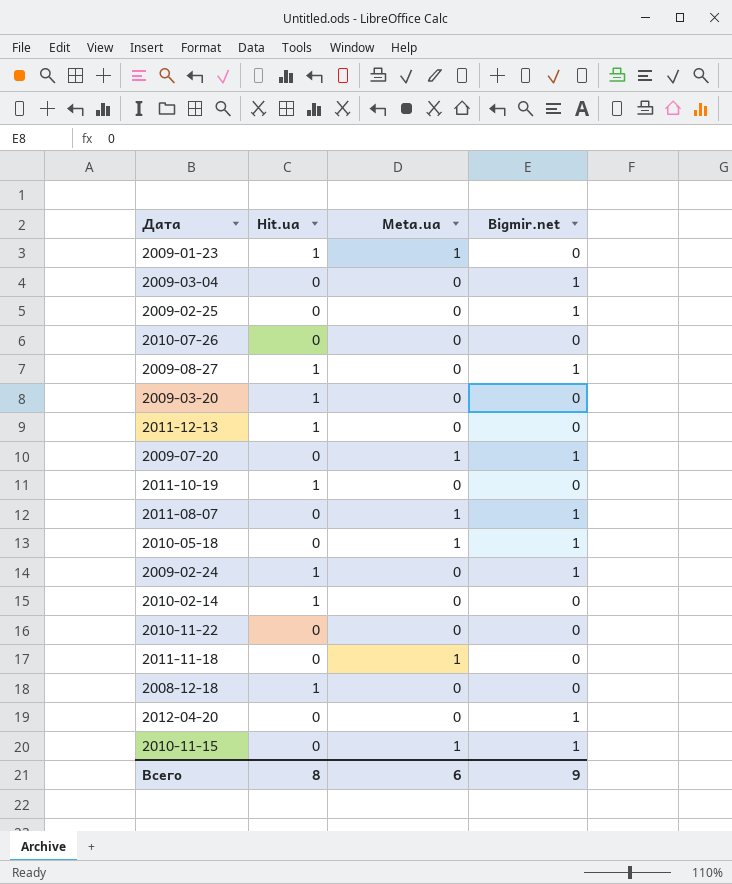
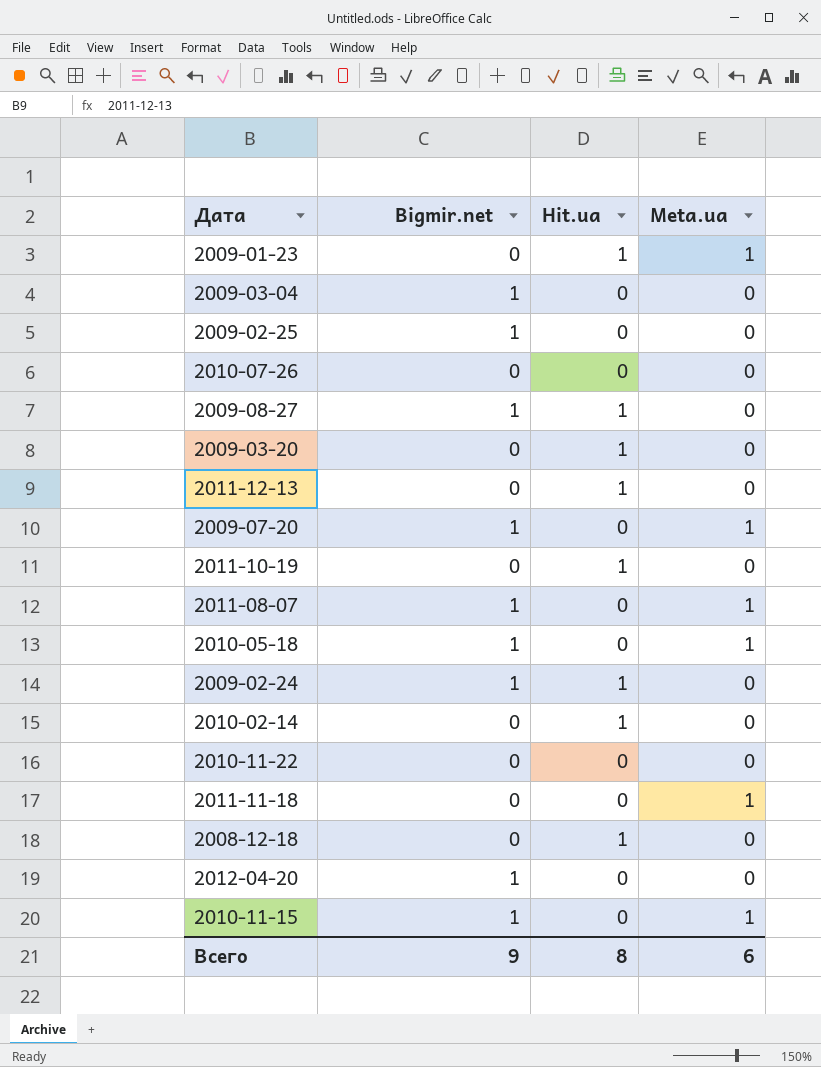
column Bigmir.net | position: 4 -> 2

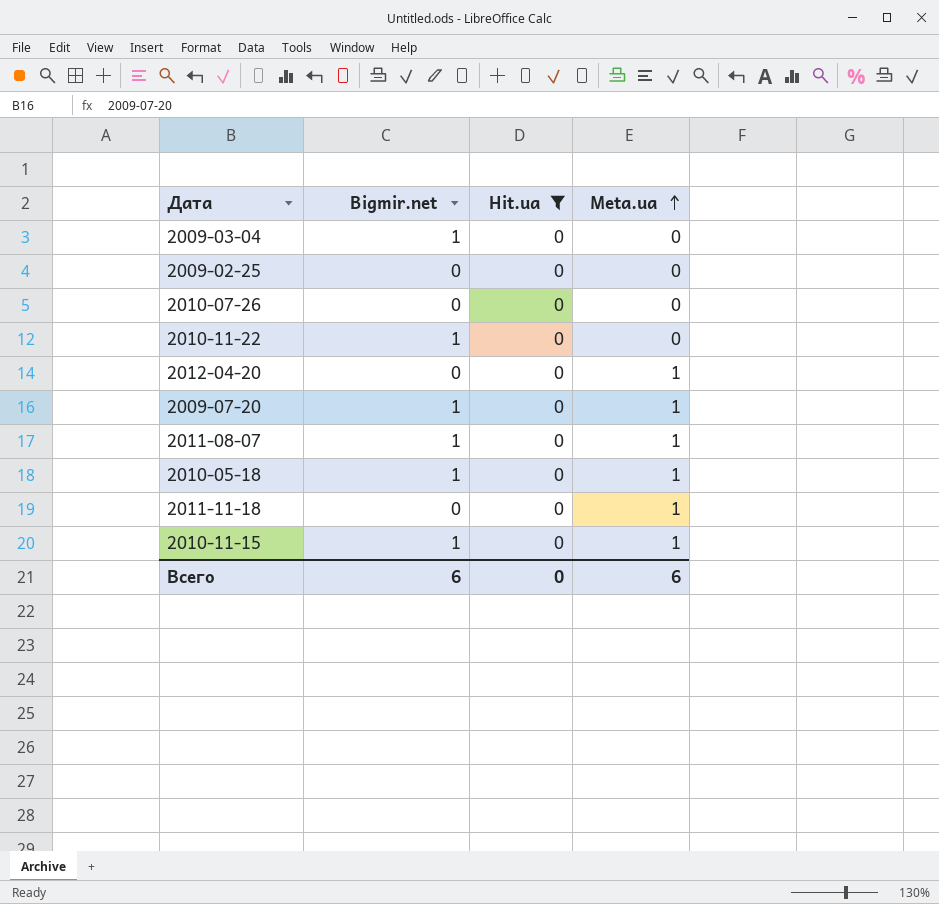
filter: none -> Hit.ua = 0
row order: none -> Meta.ua ascending
2009-02-25 | Bigmir.net: 1 -> 0
2010-11-22 | Bigmir.net: 0 -> 1
2012-04-20 | Bigmir.net: 1 -> 0
2012-04-20 | Meta.ua: 0 -> 1
Всего | Bigmir.net: 9 -> 6
Всего | Hit.ua: 8 -> 0

